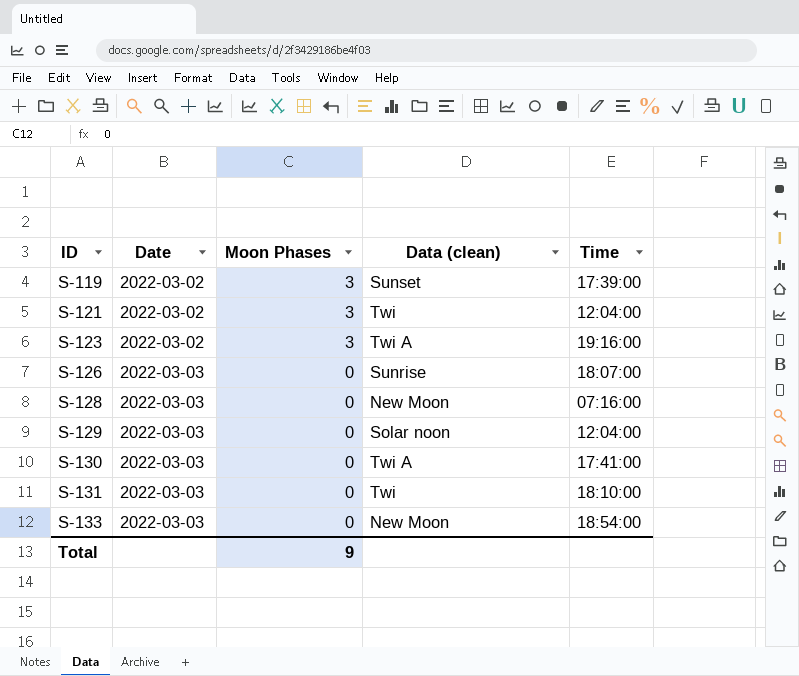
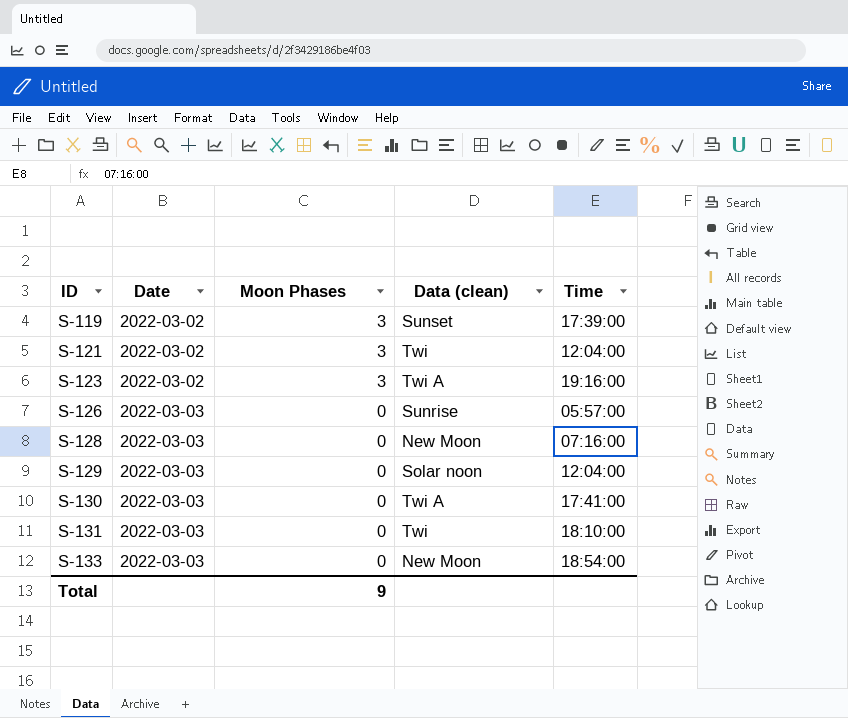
S-126 | Time: 18:07:00 -> 05:57:00

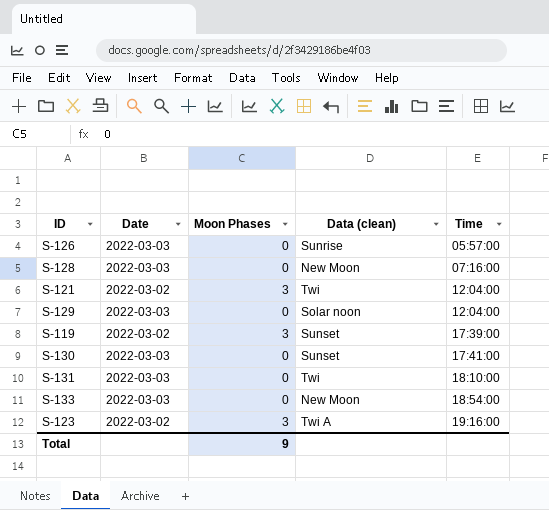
row order: ID ascending -> Time ascending
S-130 | Data (clean): Twi A -> Sunset

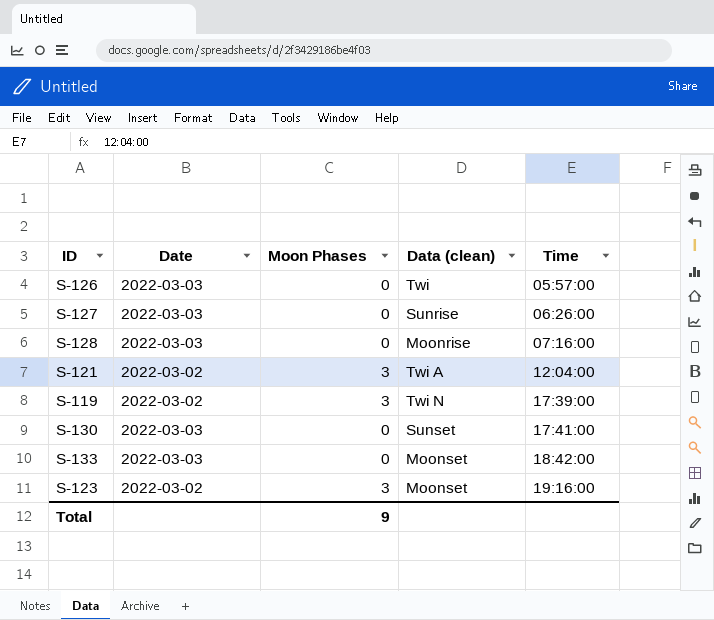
row S-129: 2022-03-03 | 0 | Solar noon | 12:04:00 -> none
row S-131: 2022-03-03 | 0 | Twi | 18:10:00 -> none
S-126 | Data (clean): Sunrise -> Twi
row S-127: none -> 2022-03-03 | 0 | Sunrise | 06:26:00
S-128 | Data (clean): New Moon -> Moonrise
S-121 | Data (clean): Twi -> Twi A
S-119 | Data (clean): Sunset -> Twi N
S-133 | Data (clean): New Moon -> Moonset
S-133 | Time: 18:54:00 -> 18:42:00
S-123 | Data (clean): Twi A -> Moonset

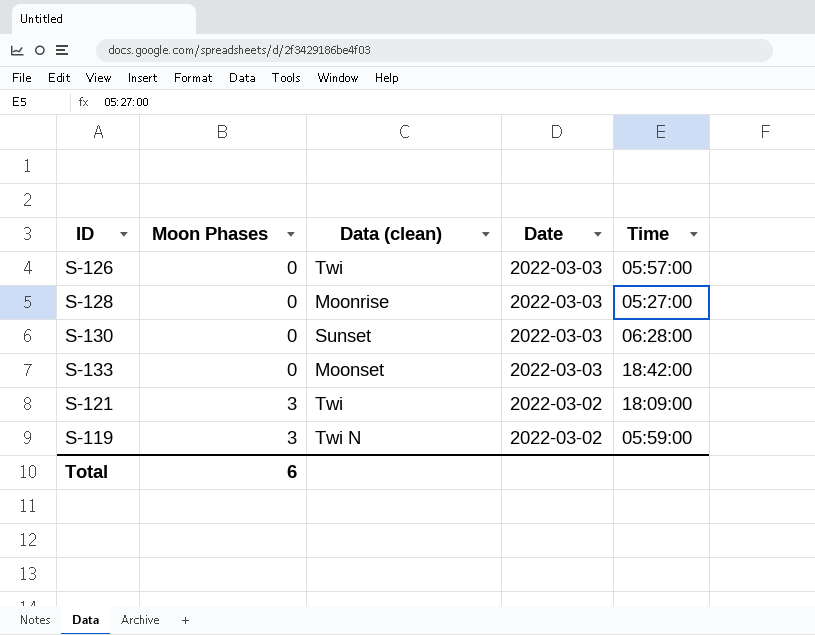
row order: Time ascending -> Moon Phases ascending
column Date | position: 2 -> 4
row S-127: 2022-03-03 | 0 | Sunrise | 06:26:00 -> none
row S-123: 2022-03-02 | 3 | Moonset | 19:16:00 -> none
S-128 | Time: 07:16:00 -> 05:27:00
S-130 | Time: 17:41:00 -> 06:28:00
S-121 | Data (clean): Twi A -> Twi
S-121 | Time: 12:04:00 -> 18:09:00
S-119 | Time: 17:39:00 -> 05:59:00
Total | Moon Phases: 9 -> 6

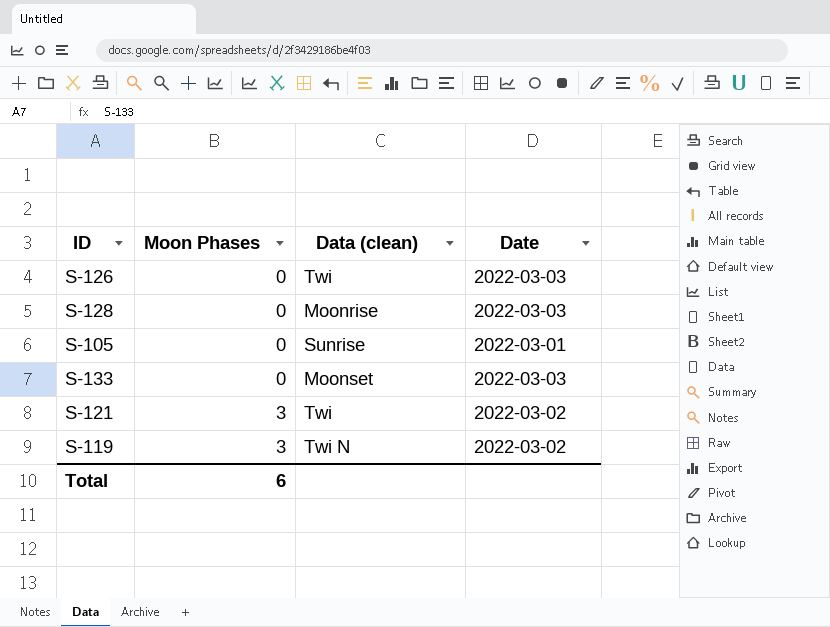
column Time | position: 5 -> none
row S-130: 0 | Sunset | 2022-03-03 | 06:28:00 -> none
row S-105: none -> 0 | Sunrise | 2022-03-01

